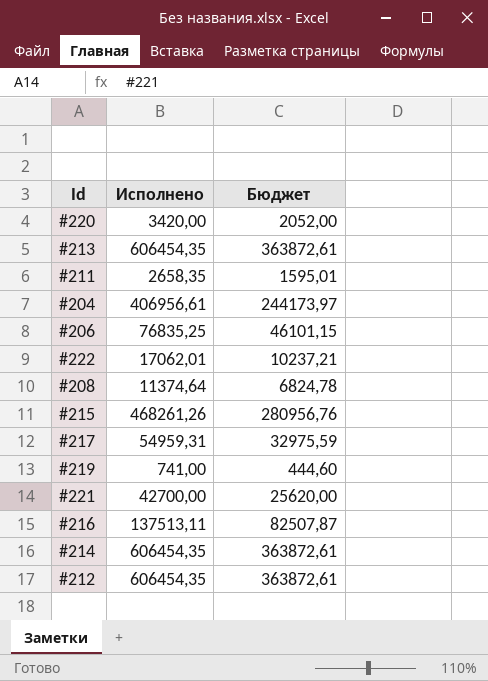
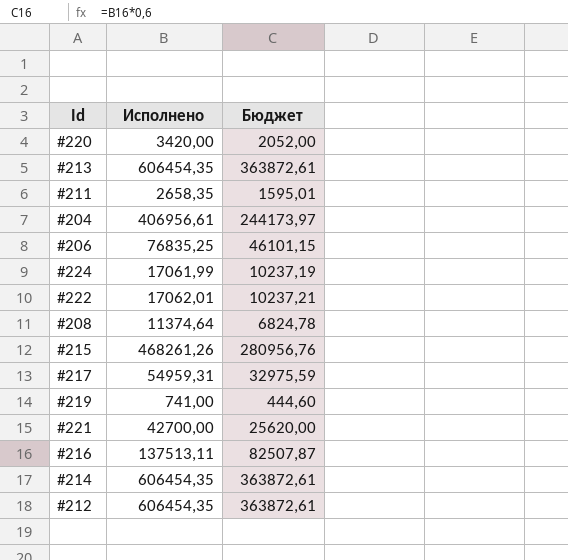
row #224: none -> 17061,99 | 10237,19

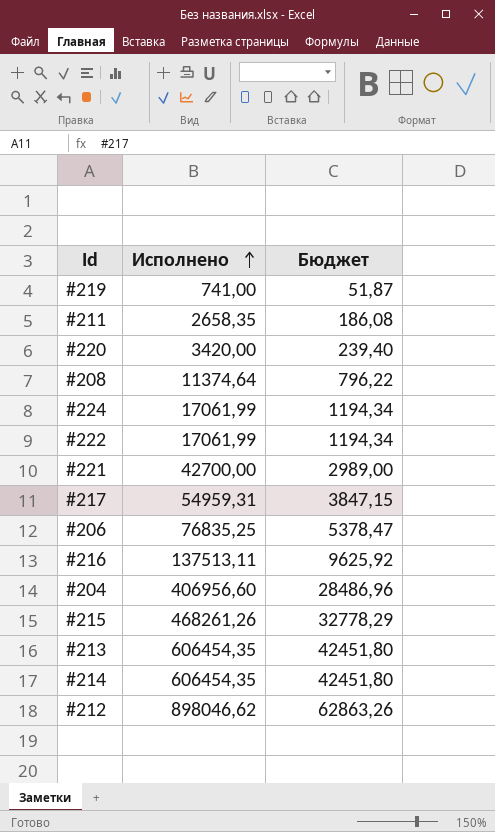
row order: none -> Исполнено ascending
column Бюджет | formula: [Исполнено] * 0,6 -> [Исполнено] * 0,07
#222 | Исполнено: 17062,01 -> 17061,99
#204 | Исполнено: 406956,61 -> 406956,60
#212 | Исполнено: 606454,35 -> 898046,62

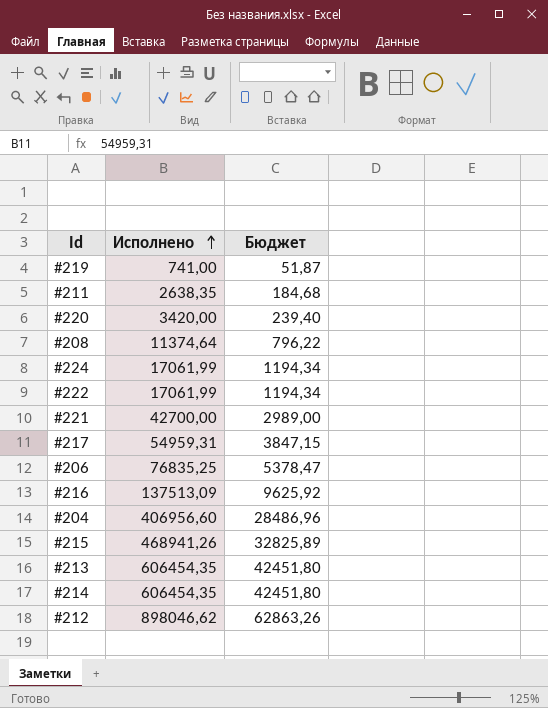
#211 | Исполнено: 2658,35 -> 2638,35
#211 | Бюджет: 186,08 -> 184,68
#216 | Исполнено: 137513,11 -> 137513,09
#215 | Исполнено: 468261,26 -> 468941,26
#215 | Бюджет: 32778,29 -> 32825,89

